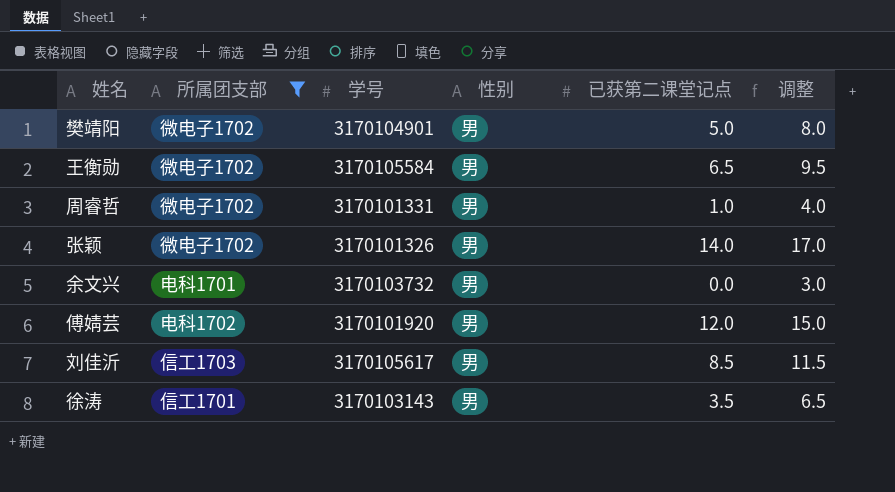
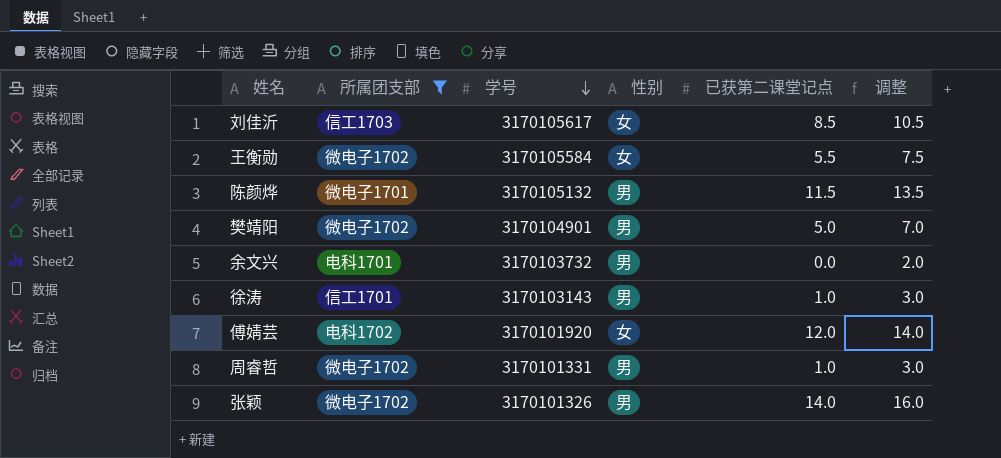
row order: none -> 学号 descending
column 调整 | formula: [已获第二课堂记点] + 3 -> [已获第二课堂记点] + 2
刘佳沂 | 性别: 男 -> 女
王衡勋 | 性别: 男 -> 女
王衡勋 | 已获第二课堂记点: 6.5 -> 5.5
row 陈颜烨: none -> 微电子1701 | 3170105132 | 男 | 11.5 | 13.5
徐涛 | 已获第二课堂记点: 3.5 -> 1.0
傅婧芸 | 性别: 男 -> 女

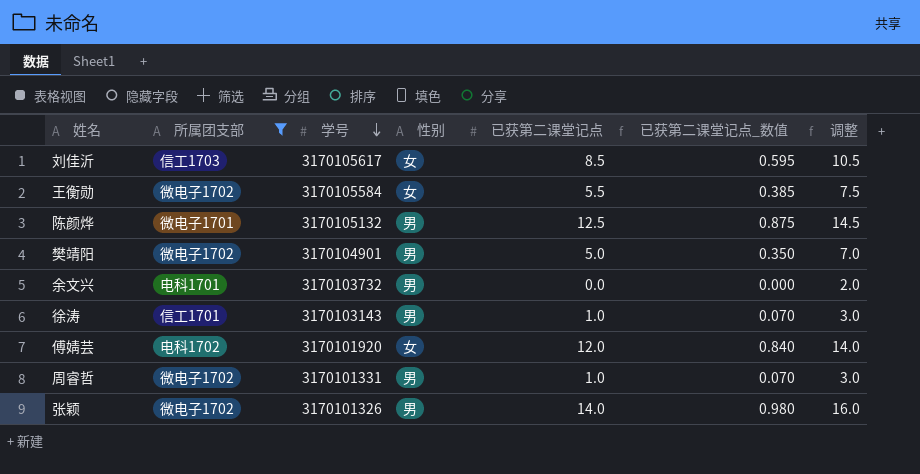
column 已获第二课堂记点_数值 | formula: none -> [已获第二课堂记点] * 0.07
陈颜烨 | 已获第二课堂记点: 11.5 -> 12.5
陈颜烨 | 调整: 13.5 -> 14.5

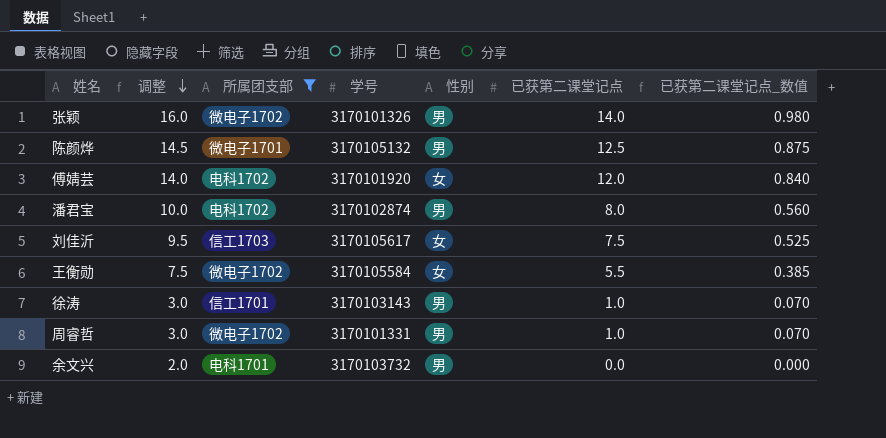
row order: 学号 descending -> 调整 descending
column 调整 | position: 7 -> 2
row 樊靖阳: 微电子1702 | 3170104901 | 男 | 5.0 | 0.350 | 7.0 -> none
row 潘君宝: none -> 10.0 | 电科1702 | 3170102874 | 男 | 8.0 | 0.560
刘佳沂 | 调整: 10.5 -> 9.5
刘佳沂 | 已获第二课堂记点: 8.5 -> 7.5
刘佳沂 | 已获第二课堂记点_数值: 0.595 -> 0.525

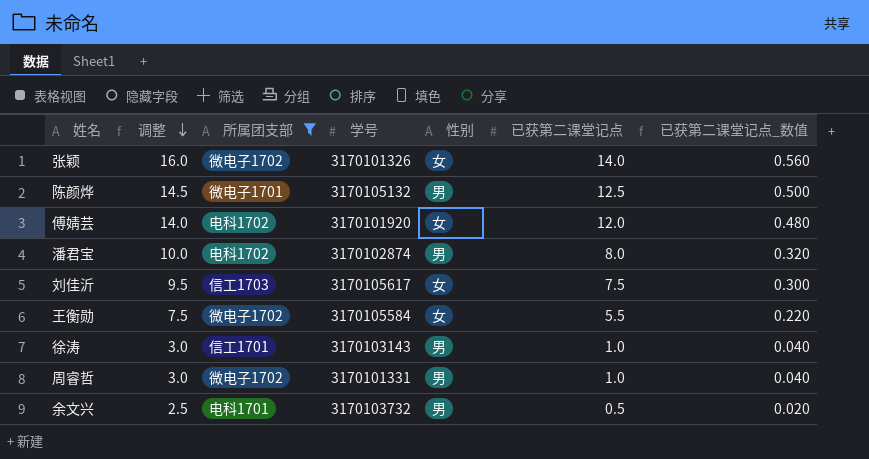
column 已获第二课堂记点_数值 | formula: [已获第二课堂记点] * 0.07 -> [已获第二课堂记点] * 0.04
张颖 | 性别: 男 -> 女
余文兴 | 调整: 2.0 -> 2.5
余文兴 | 已获第二课堂记点: 0.0 -> 0.5

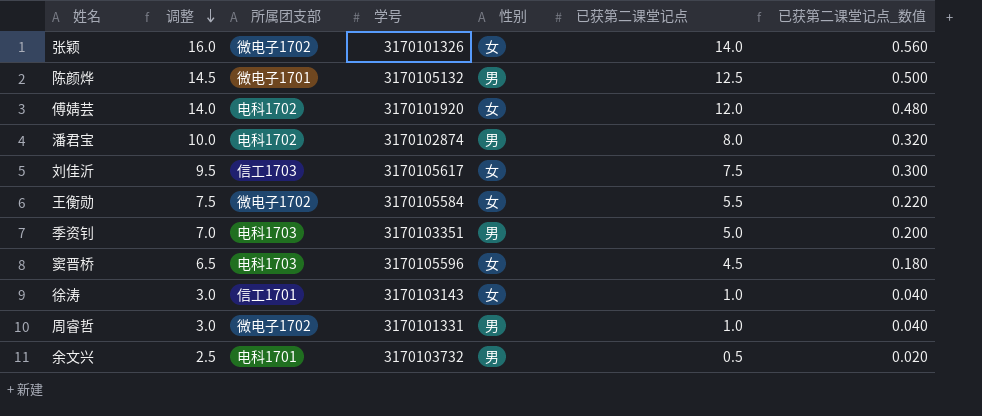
filter: 所属团支部 != 电科1703 -> none
徐涛 | 性别: 男 -> 女

